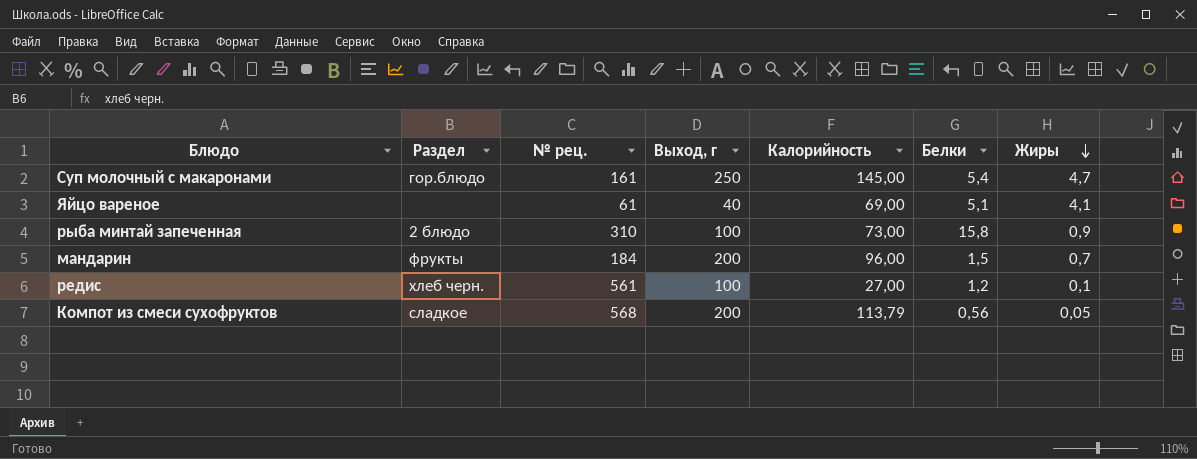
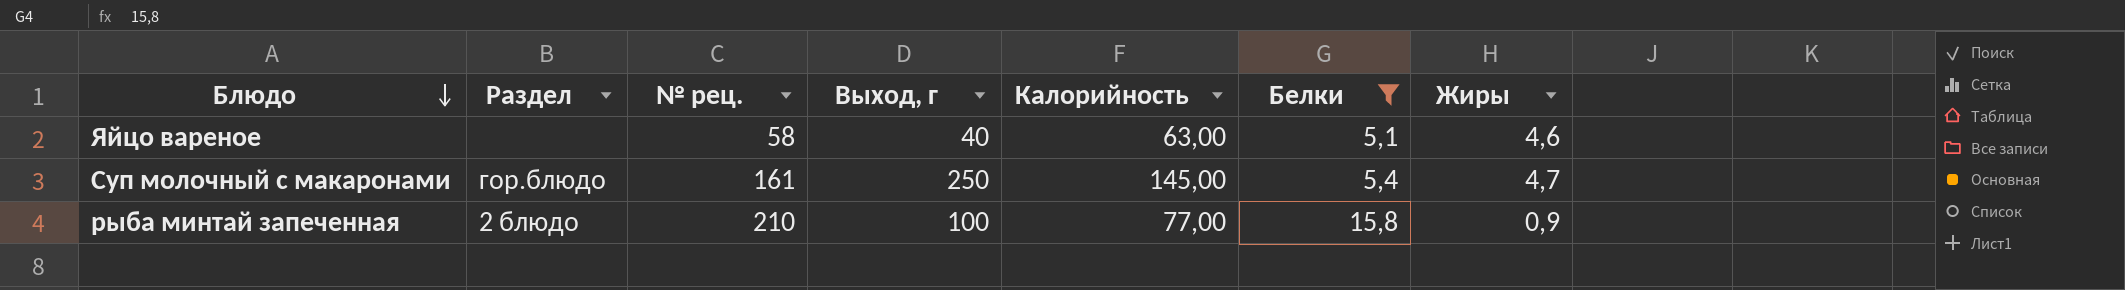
filter: none -> Белки >= 5,1
row order: Жиры descending -> Блюдо descending
Яйцо вареное | № рец.: 61 -> 58
Яйцо вареное | Калорийность: 69,00 -> 63,00
Яйцо вареное | Жиры: 4,1 -> 4,6
рыба минтай запеченная | № рец.: 310 -> 210
рыба минтай запеченная | Калорийность: 73,00 -> 77,00

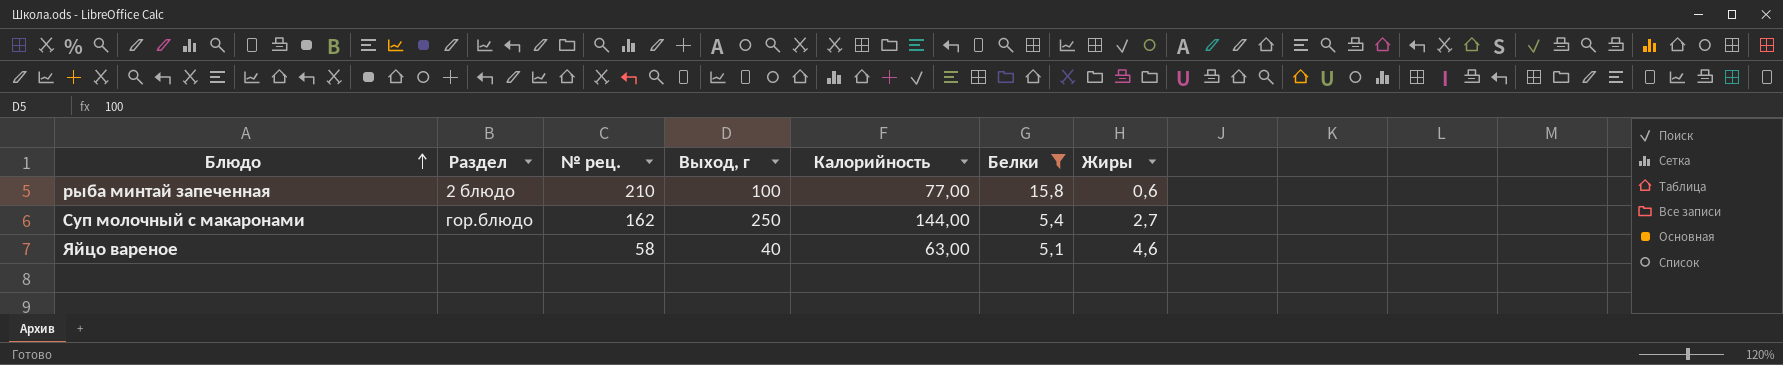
row order: Блюдо descending -> Блюдо ascending
рыба минтай запеченная | Жиры: 0,9 -> 0,6
Суп молочный с макаронами | № рец.: 161 -> 162
Суп молочный с макаронами | Калорийность: 145,00 -> 144,00
Суп молочный с макаронами | Жиры: 4,7 -> 2,7

